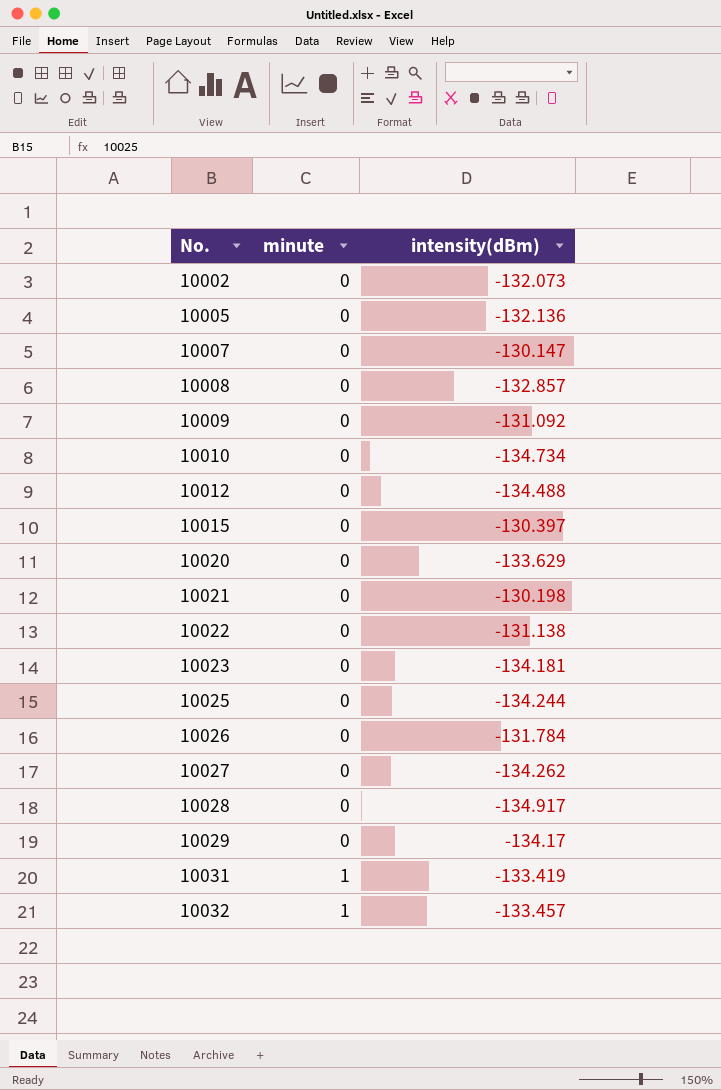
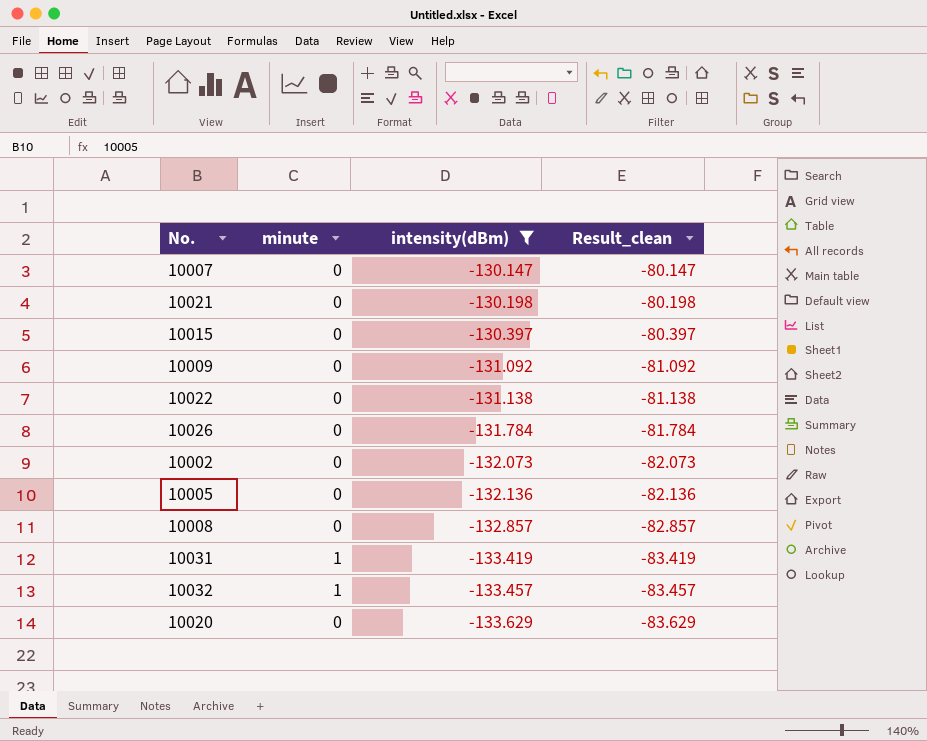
filter: none -> intensity(dBm) >= -133.629
row order: No. ascending -> intensity(dBm) descending
column Result_clean | formula: none -> [intensity(dBm)] + 50

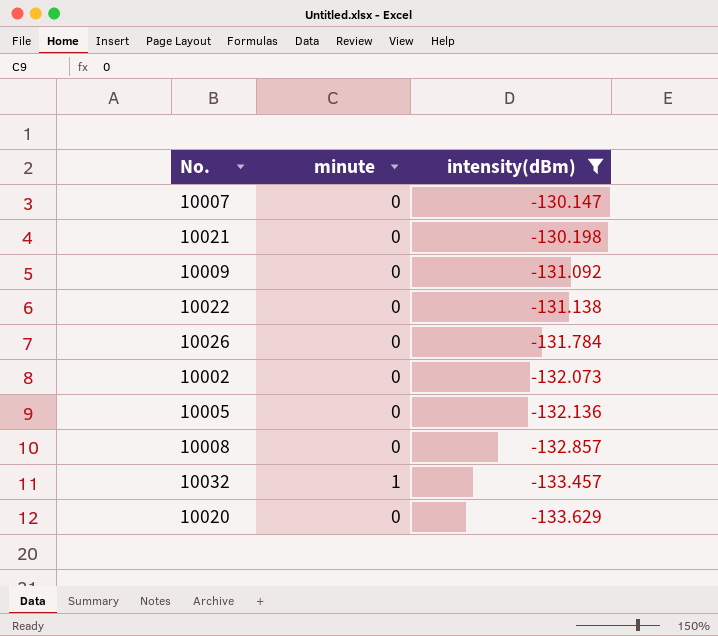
column Result_clean | formula: [intensity(dBm)] + 50 -> none
row 10015: 0 | -130.397 | -80.397 -> none
row 10031: 1 | -133.419 | -83.419 -> none

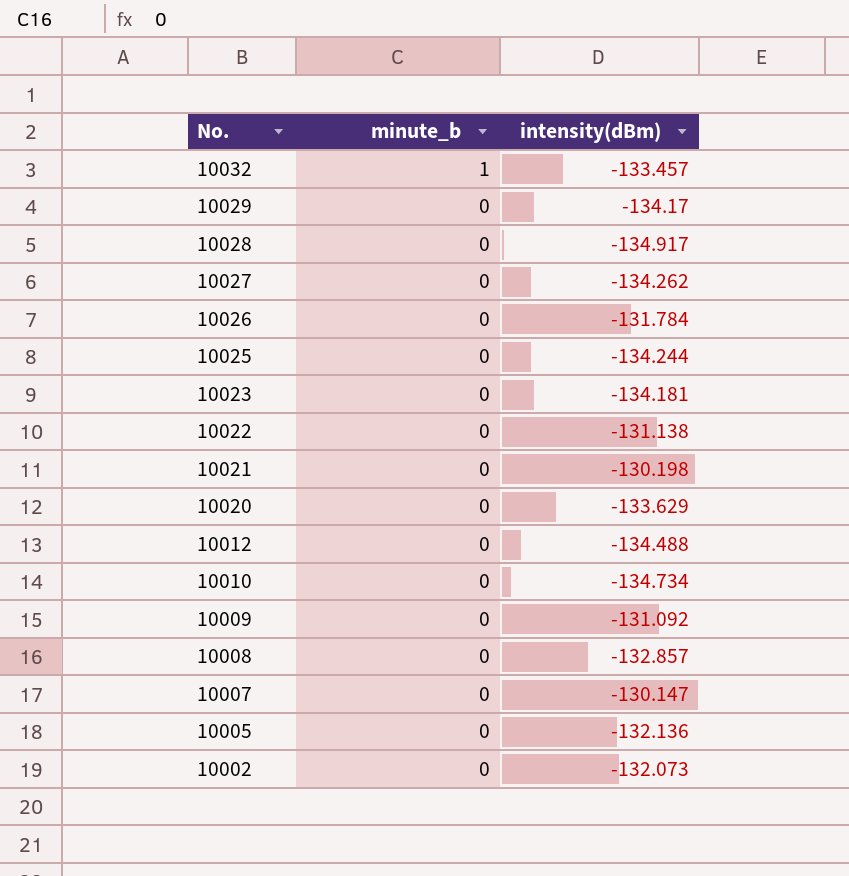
filter: intensity(dBm) >= -133.629 -> none
row order: intensity(dBm) descending -> No. descending
column name: minute -> minute_b

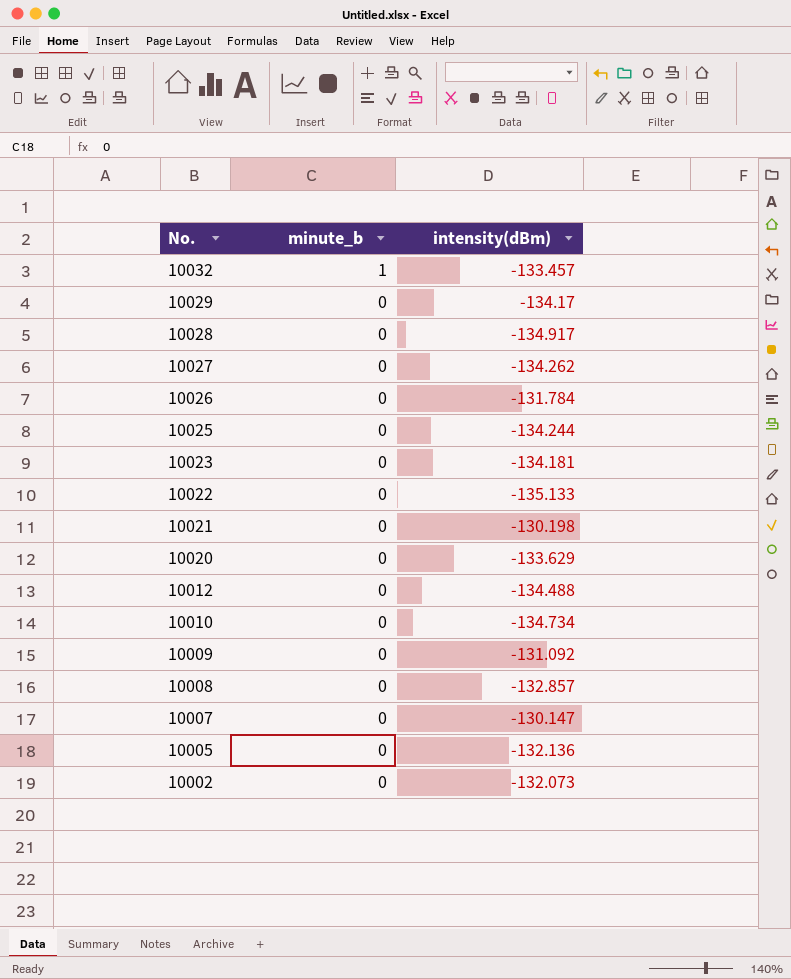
10022 | intensity(dBm): -131.138 -> -135.133

